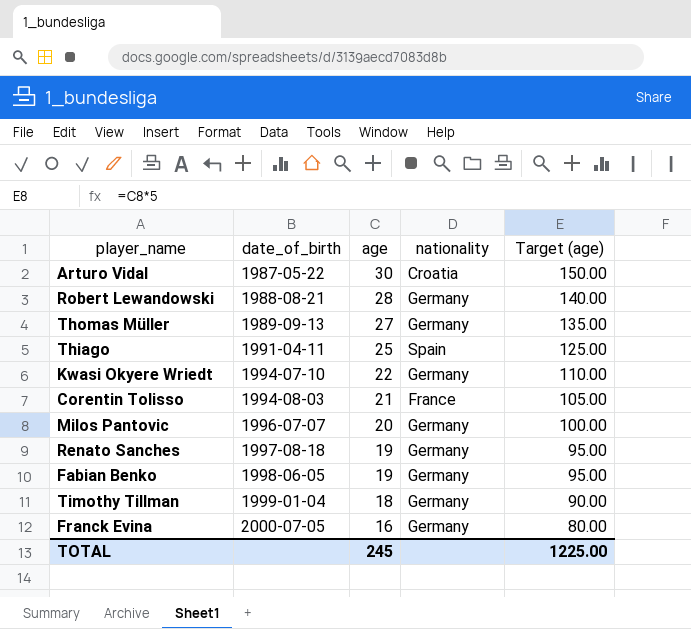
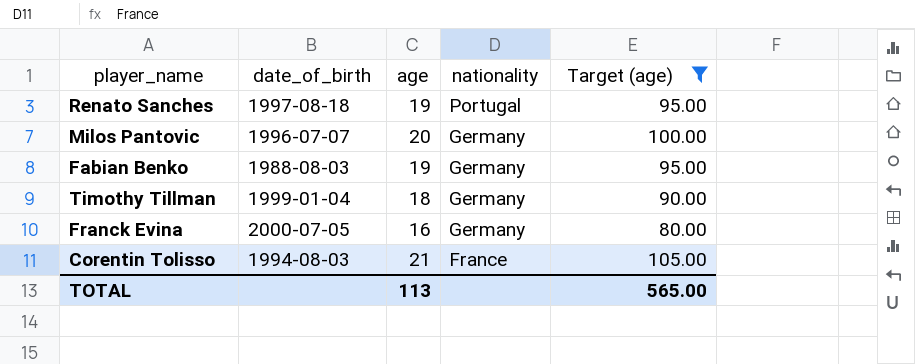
filter: none -> Target (age) <= 105.00
row order: date_of_birth ascending -> nationality descending
Renato Sanches | nationality: Germany -> Portugal
Fabian Benko | date_of_birth: 1998-06-05 -> 1988-08-03
TOTAL | age: 245 -> 113
TOTAL | Target (age): 1225.00 -> 565.00

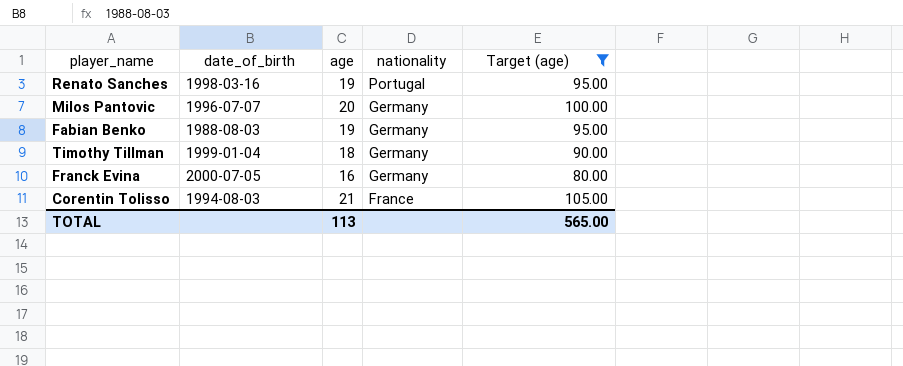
Renato Sanches | date_of_birth: 1997-08-18 -> 1998-03-16

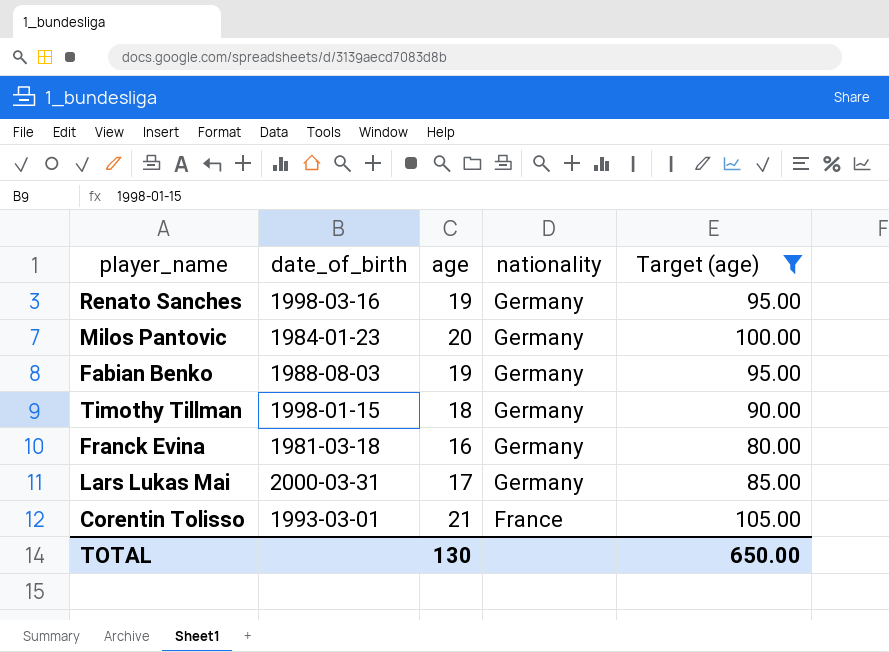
Renato Sanches | nationality: Portugal -> Germany
Milos Pantovic | date_of_birth: 1996-07-07 -> 1984-01-23
Timothy Tillman | date_of_birth: 1999-01-04 -> 1998-01-15
Franck Evina | date_of_birth: 2000-07-05 -> 1981-03-18
row Lars Lukas Mai: none -> 2000-03-31 | 17 | Germany | 85.00
Corentin Tolisso | date_of_birth: 1994-08-03 -> 1993-03-01
TOTAL | age: 113 -> 130
TOTAL | Target (age): 565.00 -> 650.00

